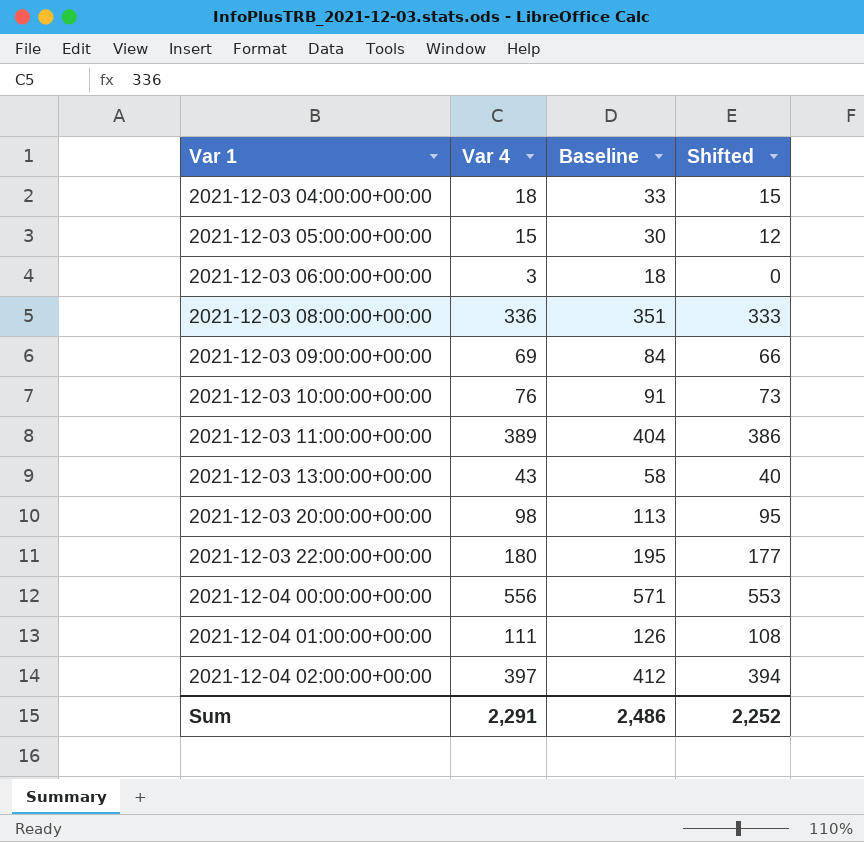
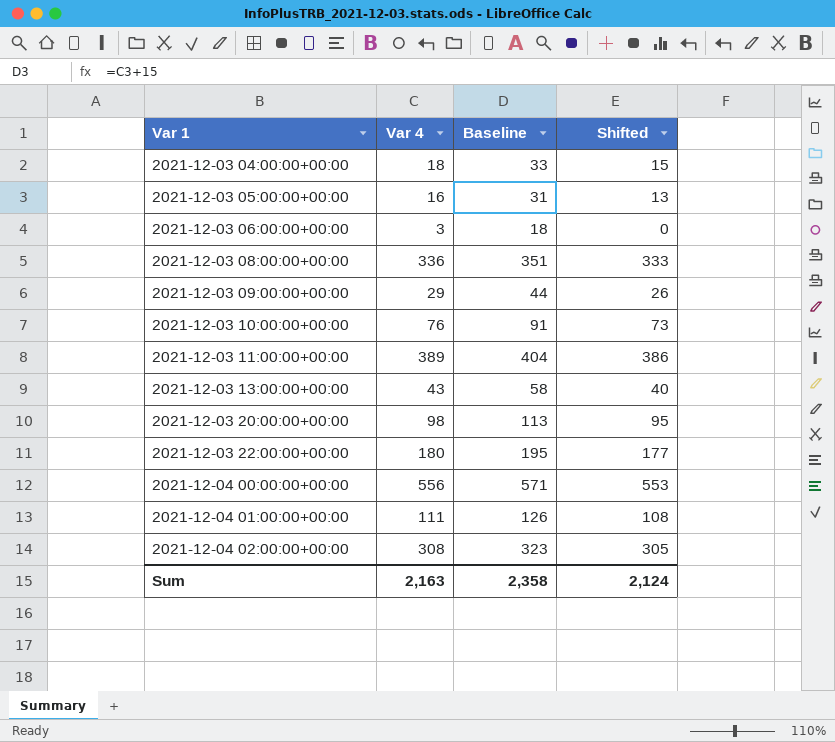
2021-12-03 05:00:00+00:00 | Var 4: 15 -> 16
2021-12-03 05:00:00+00:00 | Baseline: 30 -> 31
2021-12-03 05:00:00+00:00 | Shifted: 12 -> 13
2021-12-03 09:00:00+00:00 | Var 4: 69 -> 29
2021-12-03 09:00:00+00:00 | Baseline: 84 -> 44
2021-12-03 09:00:00+00:00 | Shifted: 66 -> 26
2021-12-04 02:00:00+00:00 | Var 4: 397 -> 308
2021-12-04 02:00:00+00:00 | Baseline: 412 -> 323
2021-12-04 02:00:00+00:00 | Shifted: 394 -> 305
Sum | Var 4: 2,291 -> 2,163
Sum | Baseline: 2,486 -> 2,358
Sum | Shifted: 2,252 -> 2,124

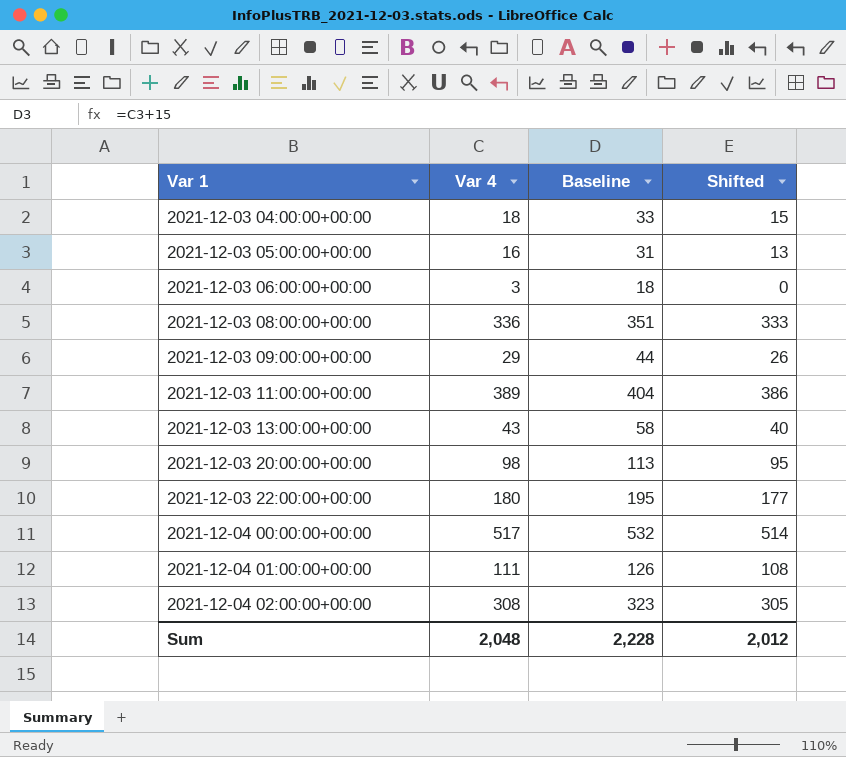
row 2021-12-03 10:00:00+00:00: 76 | 91 | 73 -> none
2021-12-04 00:00:00+00:00 | Var 4: 556 -> 517
2021-12-04 00:00:00+00:00 | Baseline: 571 -> 532
2021-12-04 00:00:00+00:00 | Shifted: 553 -> 514
Sum | Var 4: 2,163 -> 2,048
Sum | Baseline: 2,358 -> 2,228
Sum | Shifted: 2,124 -> 2,012

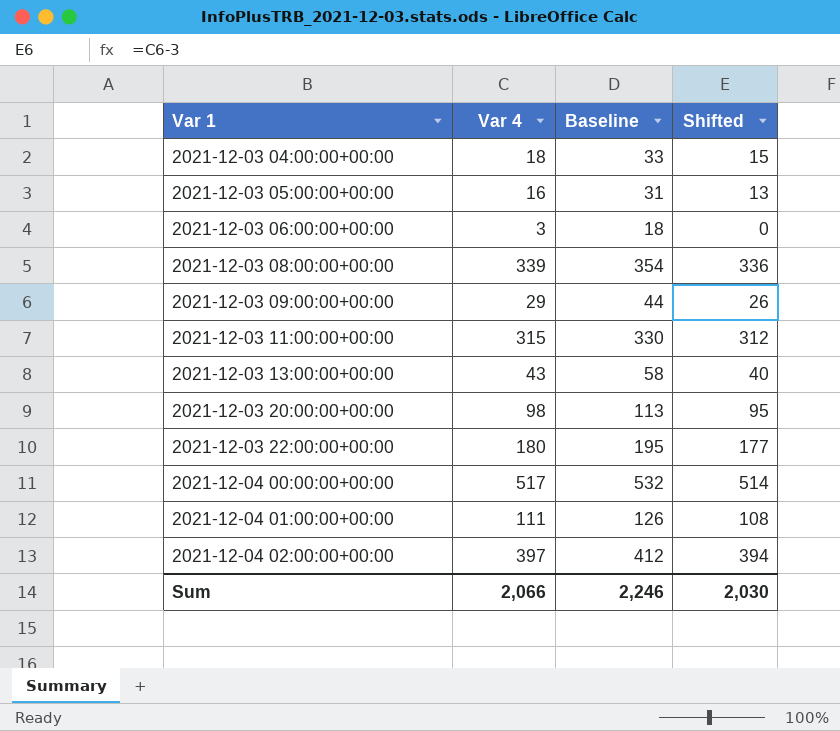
2021-12-03 08:00:00+00:00 | Var 4: 336 -> 339
2021-12-03 08:00:00+00:00 | Baseline: 351 -> 354
2021-12-03 08:00:00+00:00 | Shifted: 333 -> 336
2021-12-03 11:00:00+00:00 | Var 4: 389 -> 315
2021-12-03 11:00:00+00:00 | Baseline: 404 -> 330
2021-12-03 11:00:00+00:00 | Shifted: 386 -> 312
2021-12-04 02:00:00+00:00 | Var 4: 308 -> 397
2021-12-04 02:00:00+00:00 | Baseline: 323 -> 412
2021-12-04 02:00:00+00:00 | Shifted: 305 -> 394
Sum | Var 4: 2,048 -> 2,066
Sum | Baseline: 2,228 -> 2,246
Sum | Shifted: 2,012 -> 2,030

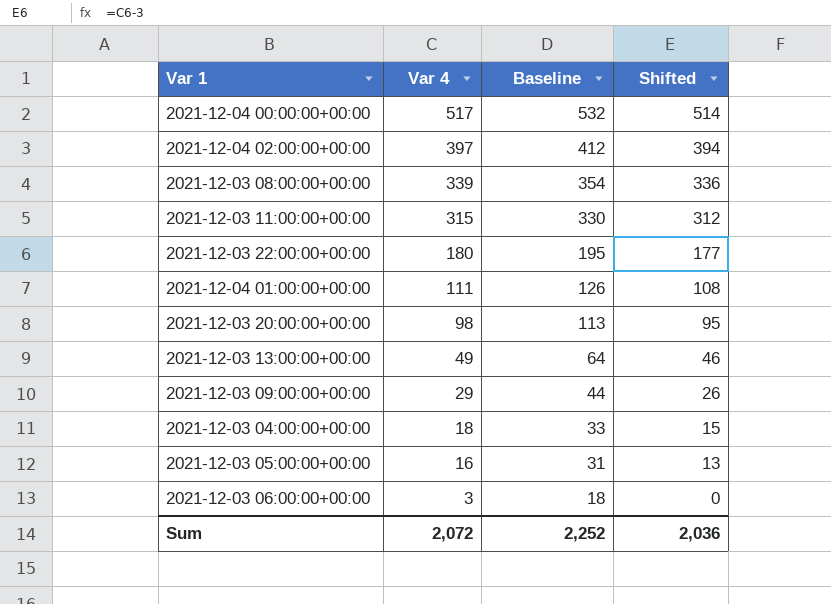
row order: Var 1 ascending -> Var 4 descending
2021-12-03 13:00:00+00:00 | Var 4: 43 -> 49
2021-12-03 13:00:00+00:00 | Baseline: 58 -> 64
2021-12-03 13:00:00+00:00 | Shifted: 40 -> 46
Sum | Var 4: 2,066 -> 2,072
Sum | Baseline: 2,246 -> 2,252
Sum | Shifted: 2,030 -> 2,036

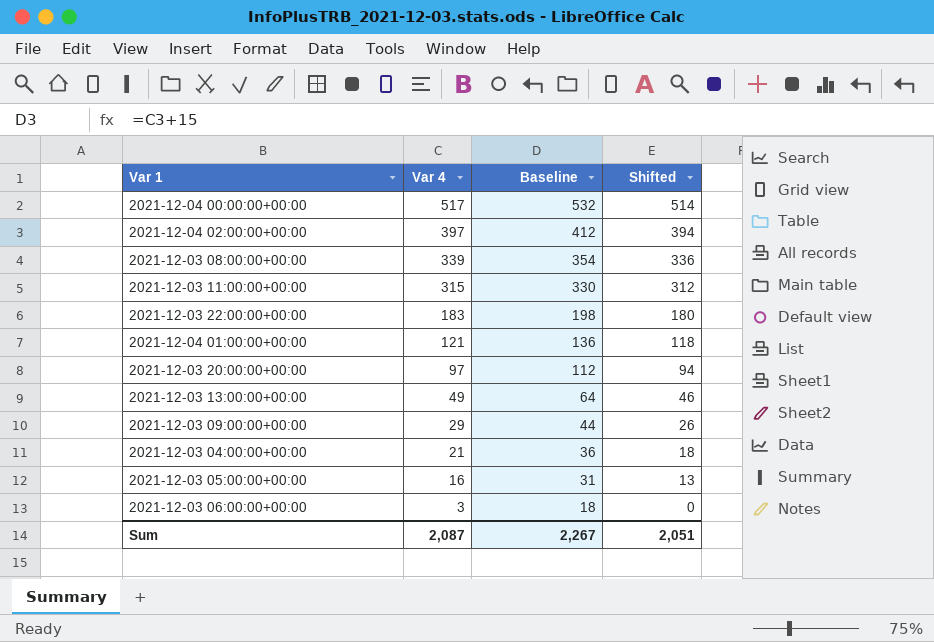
2021-12-03 22:00:00+00:00 | Var 4: 180 -> 183
2021-12-03 22:00:00+00:00 | Baseline: 195 -> 198
2021-12-03 22:00:00+00:00 | Shifted: 177 -> 180
2021-12-04 01:00:00+00:00 | Var 4: 111 -> 121
2021-12-04 01:00:00+00:00 | Baseline: 126 -> 136
2021-12-04 01:00:00+00:00 | Shifted: 108 -> 118
2021-12-03 20:00:00+00:00 | Var 4: 98 -> 97
2021-12-03 20:00:00+00:00 | Baseline: 113 -> 112
2021-12-03 20:00:00+00:00 | Shifted: 95 -> 94
2021-12-03 04:00:00+00:00 | Var 4: 18 -> 21
2021-12-03 04:00:00+00:00 | Baseline: 33 -> 36
2021-12-03 04:00:00+00:00 | Shifted: 15 -> 18
Sum | Var 4: 2,072 -> 2,087
Sum | Baseline: 2,252 -> 2,267
Sum | Shifted: 2,036 -> 2,051

